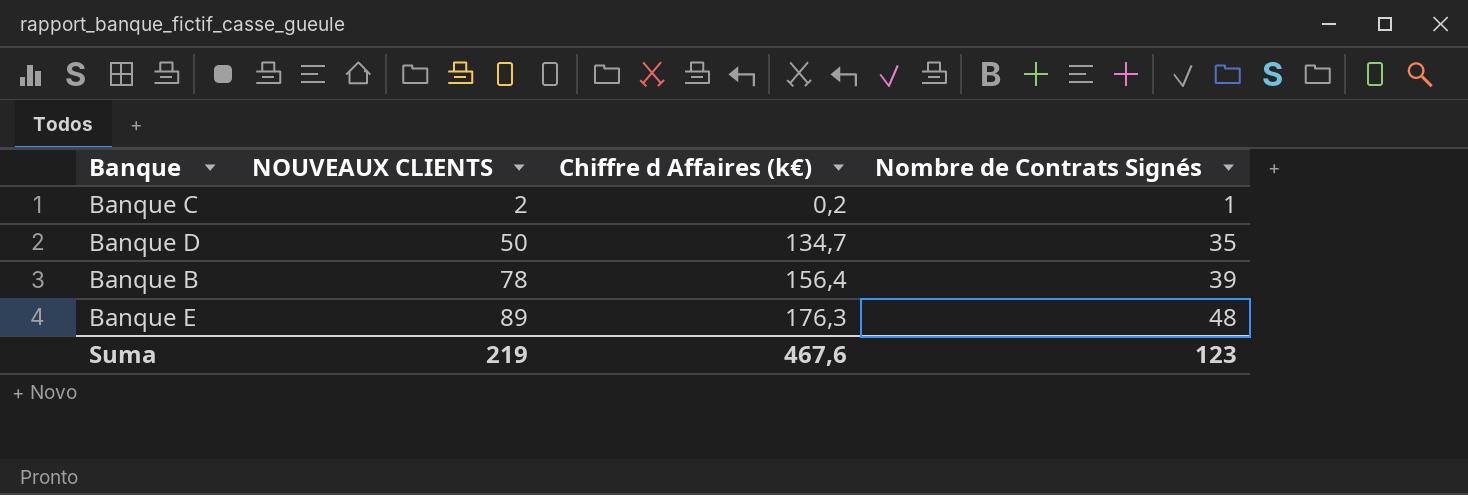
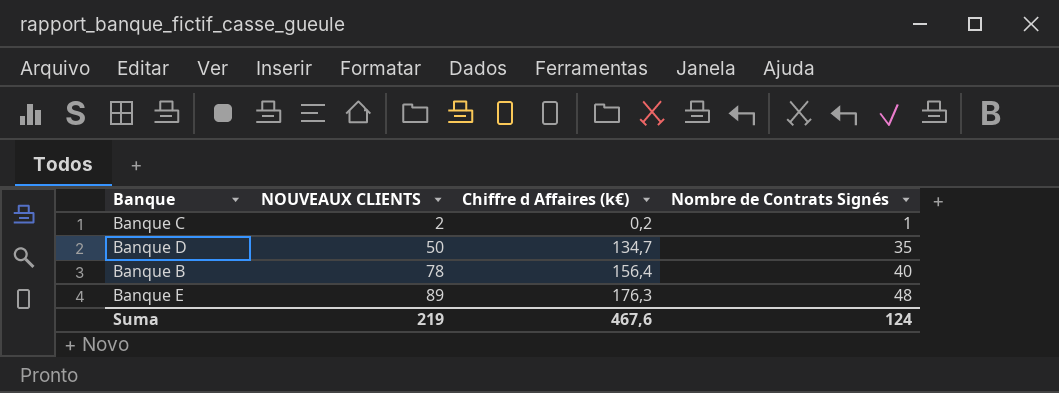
Banque B | Nombre de Contrats Signés: 39 -> 40
Suma | Nombre de Contrats Signés: 123 -> 124

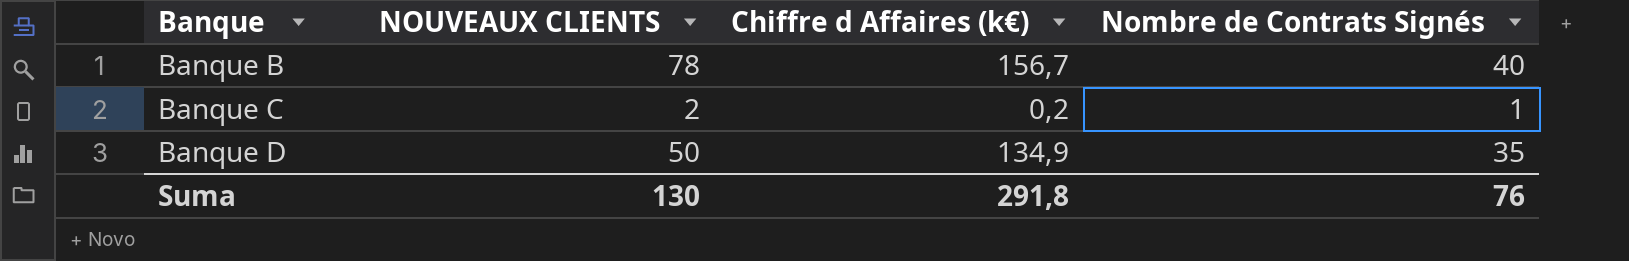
row order: NOUVEAUX CLIENTS ascending -> Banque ascending
row Banque E: 89 | 176,3 | 48 -> none
Banque B | Chiffre d Affaires (k€): 156,4 -> 156,7
Banque D | Chiffre d Affaires (k€): 134,7 -> 134,9
Suma | NOUVEAUX CLIENTS: 219 -> 130
Suma | Chiffre d Affaires (k€): 467,6 -> 291,8
Suma | Nombre de Contrats Signés: 124 -> 76

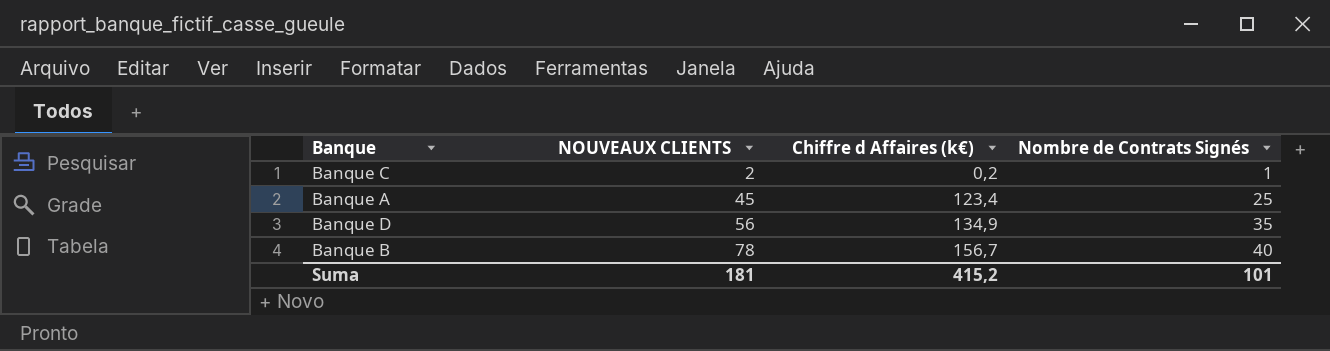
row order: Banque ascending -> NOUVEAUX CLIENTS ascending
row Banque A: none -> 45 | 123,4 | 25
Banque D | NOUVEAUX CLIENTS: 50 -> 56
Suma | NOUVEAUX CLIENTS: 130 -> 181
Suma | Chiffre d Affaires (k€): 291,8 -> 415,2
Suma | Nombre de Contrats Signés: 76 -> 101

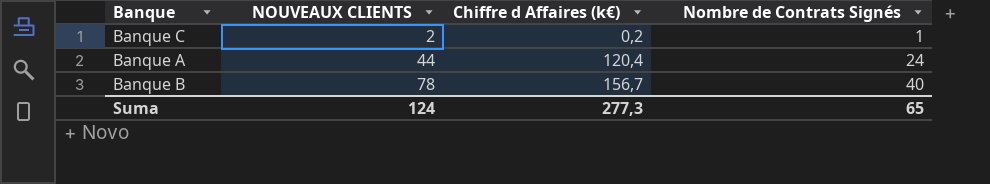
row Banque D: 56 | 134,9 | 35 -> none
Banque A | NOUVEAUX CLIENTS: 45 -> 44
Banque A | Chiffre d Affaires (k€): 123,4 -> 120,4
Banque A | Nombre de Contrats Signés: 25 -> 24
Suma | NOUVEAUX CLIENTS: 181 -> 124
Suma | Chiffre d Affaires (k€): 415,2 -> 277,3
Suma | Nombre de Contrats Signés: 101 -> 65

